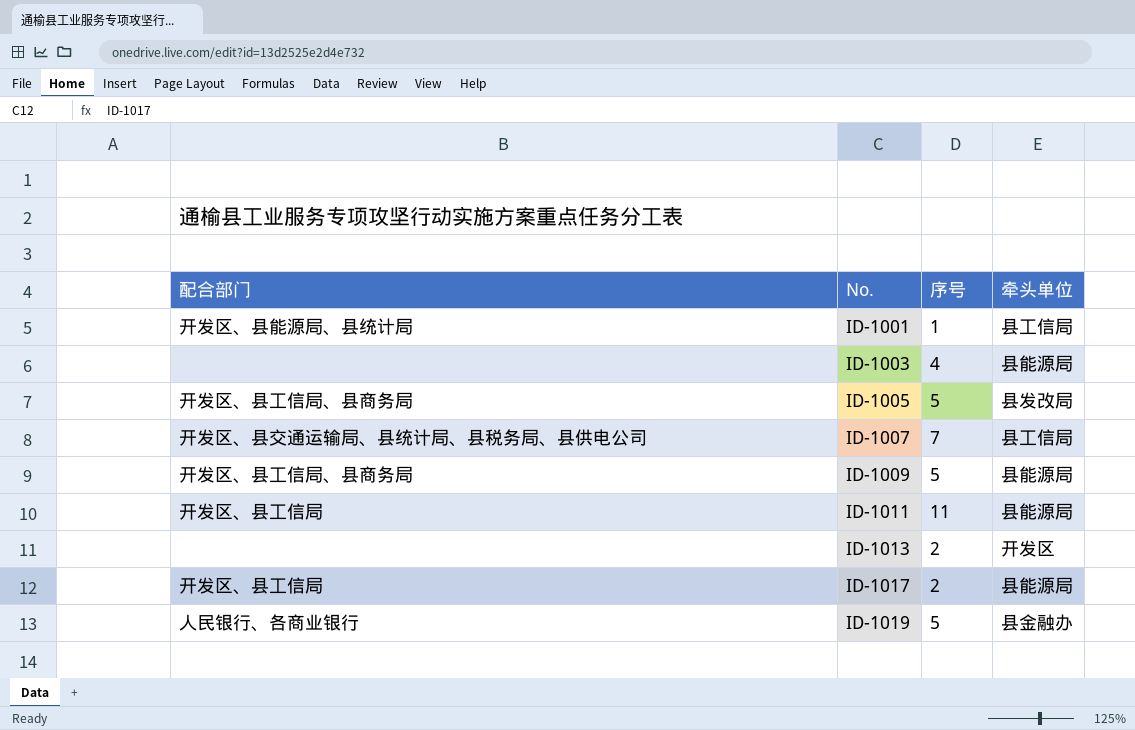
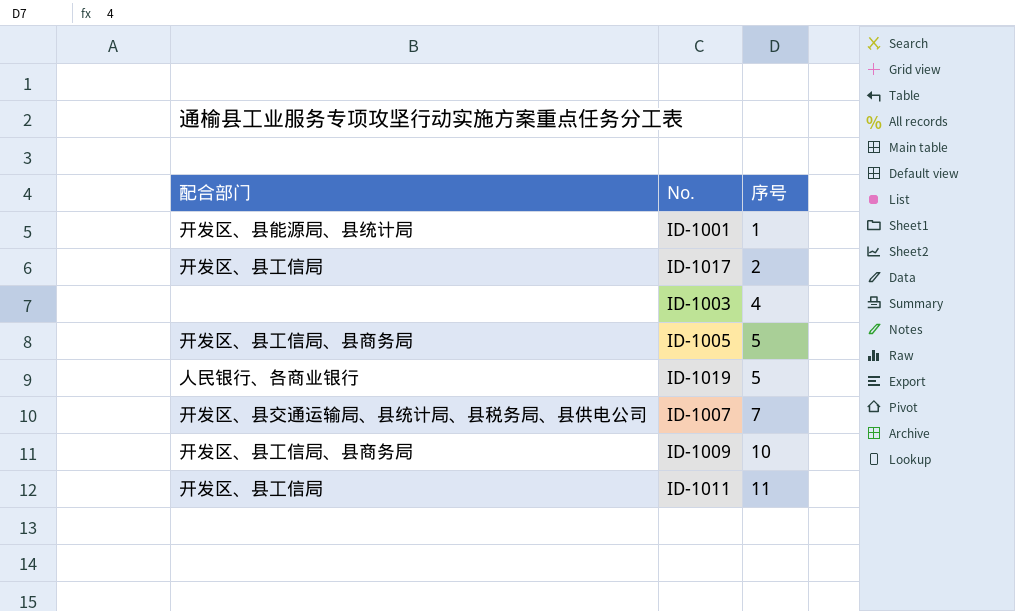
row order: No. ascending -> 序号 ascending
column 牵头单位 | position: 4 -> none
row ID-1013: none | 2 | 开发区 -> none
ID-1009 | 序号: 5 -> 10

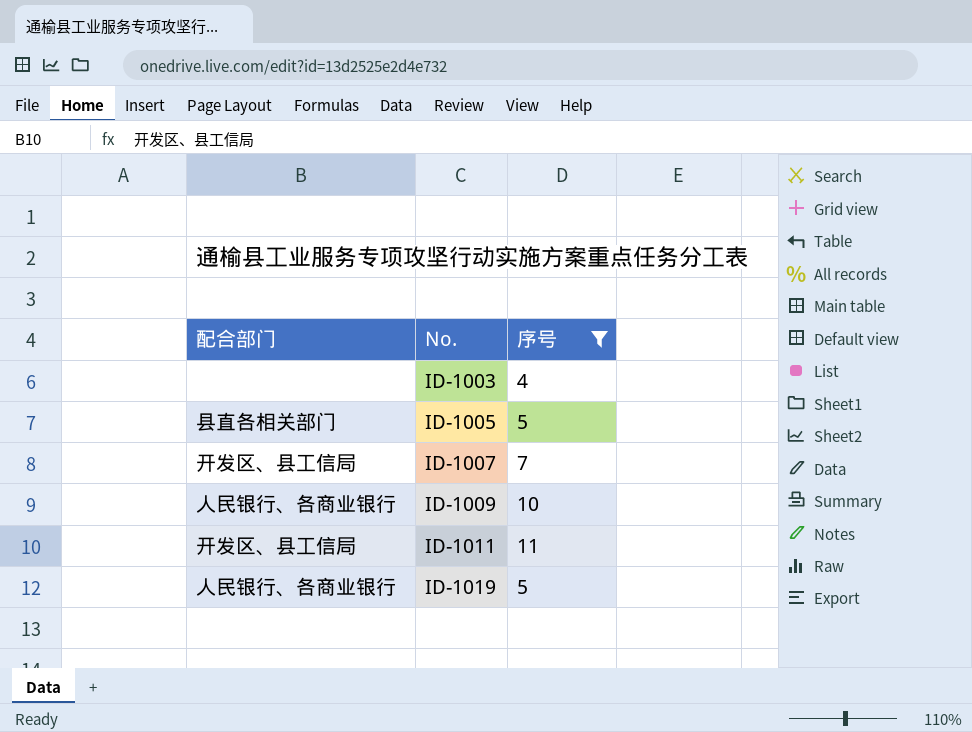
filter: none -> 序号 >= 4
row order: 序号 ascending -> No. ascending
ID-1005 | 配合部门: 开发区、县工信局、县商务局 -> 县直各相关部门
ID-1007 | 配合部门: 开发区、县交通运输局、县统计局、县税务局、县供电公司 -> 开发区、县工信局
ID-1009 | 配合部门: 开发区、县工信局、县商务局 -> 人民银行、各商业银行

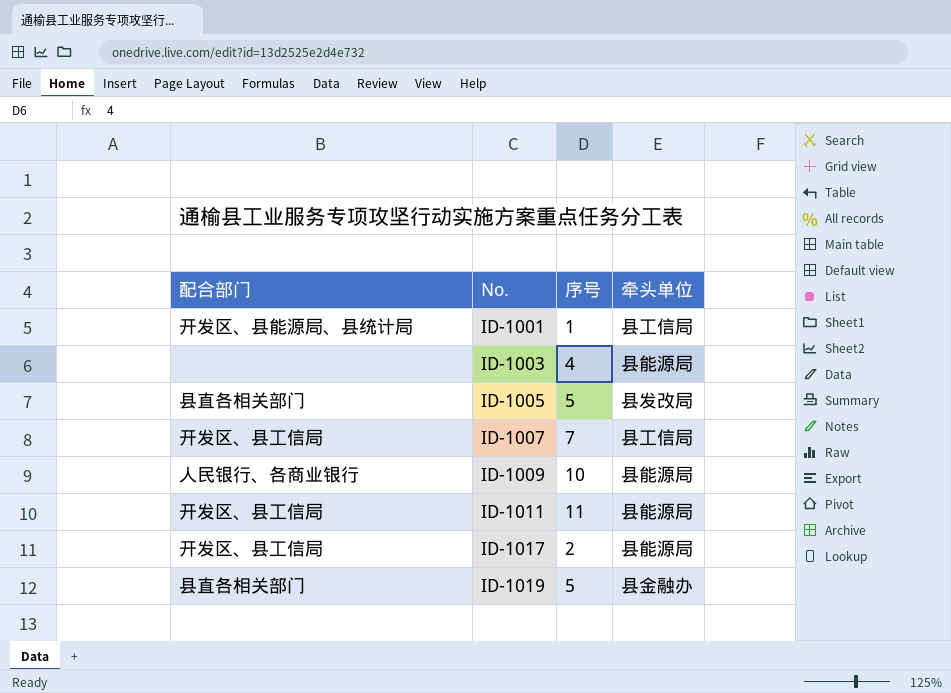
filter: 序号 >= 4 -> none
column 牵头单位 | position: none -> 4
ID-1019 | 配合部门: 人民银行、各商业银行 -> 县直各相关部门

